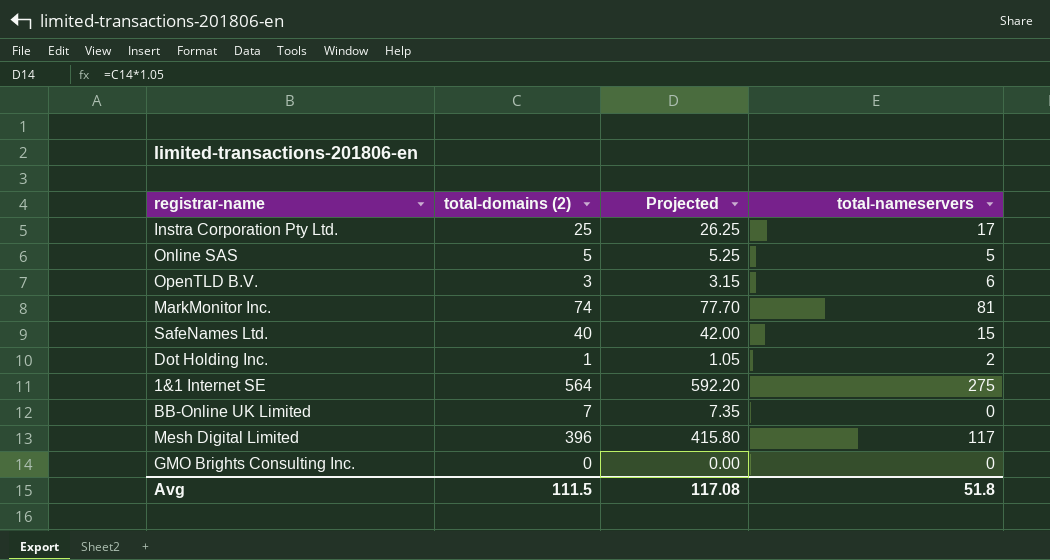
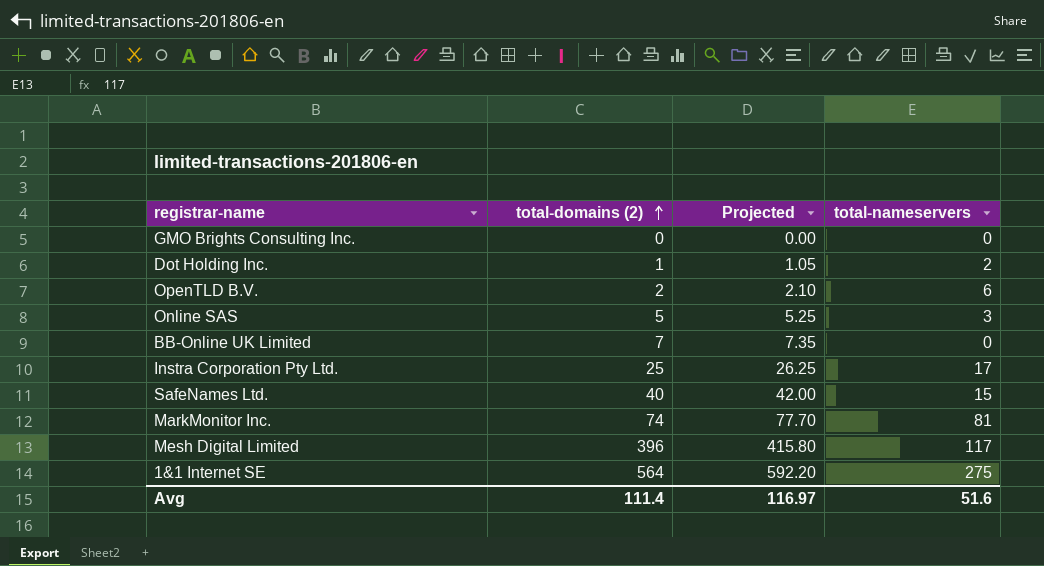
row order: none -> total-domains (2) ascending
OpenTLD B.V. | total-domains (2): 3 -> 2
OpenTLD B.V. | Projected: 3.15 -> 2.10
Online SAS | total-nameservers: 5 -> 3
Avg | total-domains (2): 111.5 -> 111.4
Avg | Projected: 117.08 -> 116.97
Avg | total-nameservers: 51.8 -> 51.6

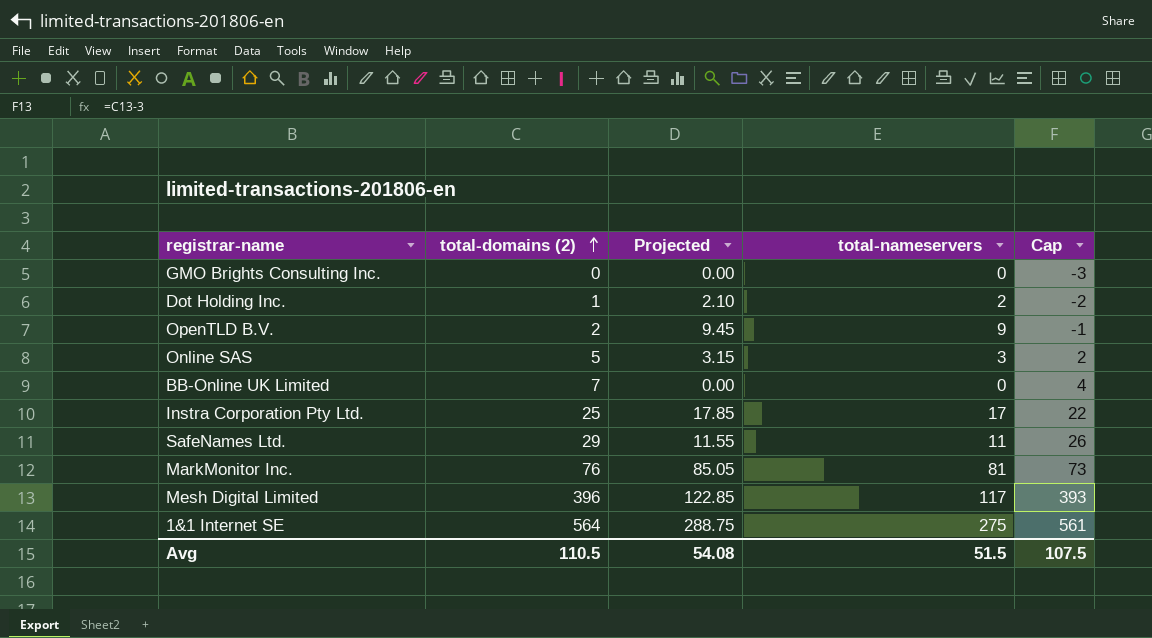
column Projected | formula: [total-domains (2)] * 1.05 -> [total-nameservers] * 1.05
column Cap | formula: none -> [total-domains (2)] - 3
OpenTLD B.V. | total-nameservers: 6 -> 9
SafeNames Ltd. | total-domains (2): 40 -> 29
SafeNames Ltd. | total-nameservers: 15 -> 11
MarkMonitor Inc. | total-domains (2): 74 -> 76
Avg | total-domains (2): 111.4 -> 110.5
Avg | Projected: 116.97 -> 54.08
Avg | total-nameservers: 51.6 -> 51.5

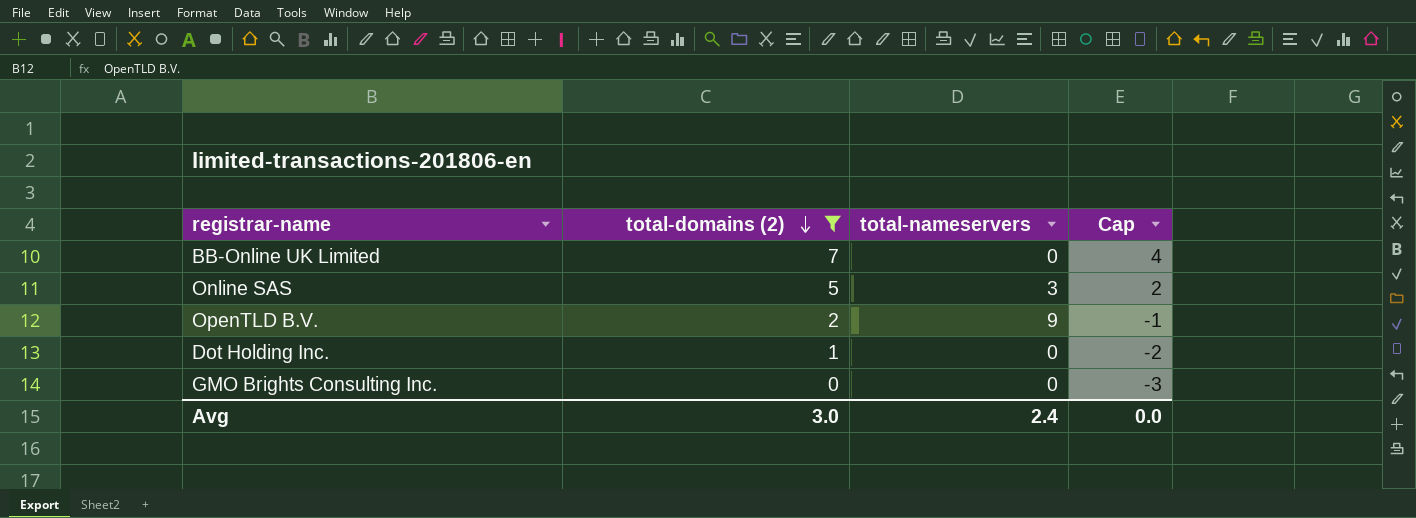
filter: none -> total-domains (2) <= 7
row order: total-domains (2) ascending -> total-domains (2) descending
column Projected | formula: [total-nameservers] * 1.05 -> none
Dot Holding Inc. | total-nameservers: 2 -> 0
Avg | total-domains (2): 110.5 -> 3.0
Avg | total-nameservers: 51.5 -> 2.4
Avg | Cap: 107.5 -> 0.0

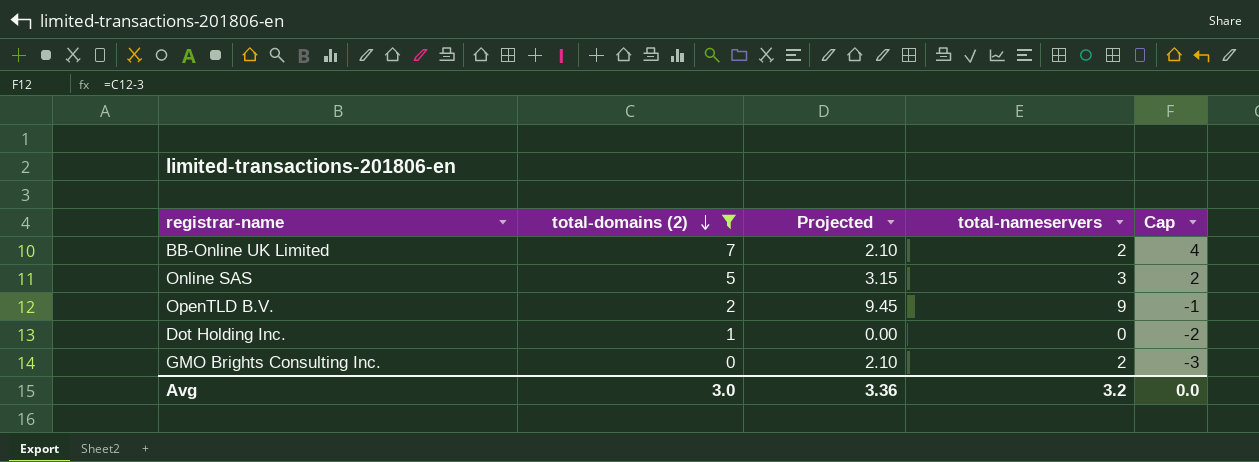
column Projected | formula: none -> [total-nameservers] * 1.05
BB-Online UK Limited | total-nameservers: 0 -> 2
GMO Brights Consulting Inc. | total-nameservers: 0 -> 2
Avg | total-nameservers: 2.4 -> 3.2

